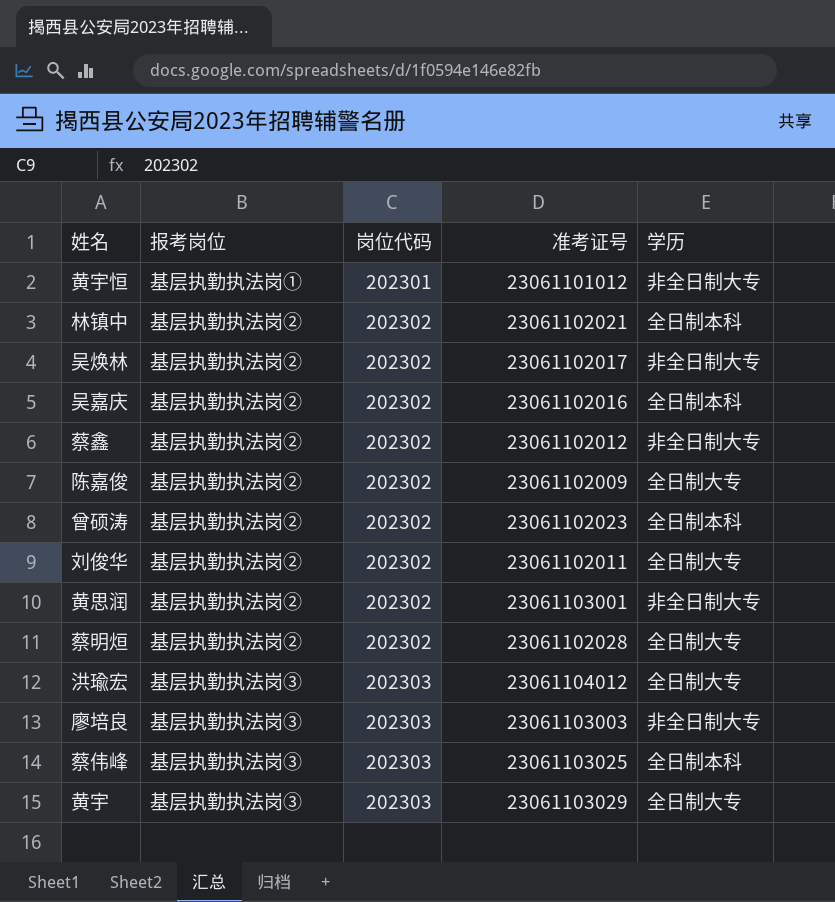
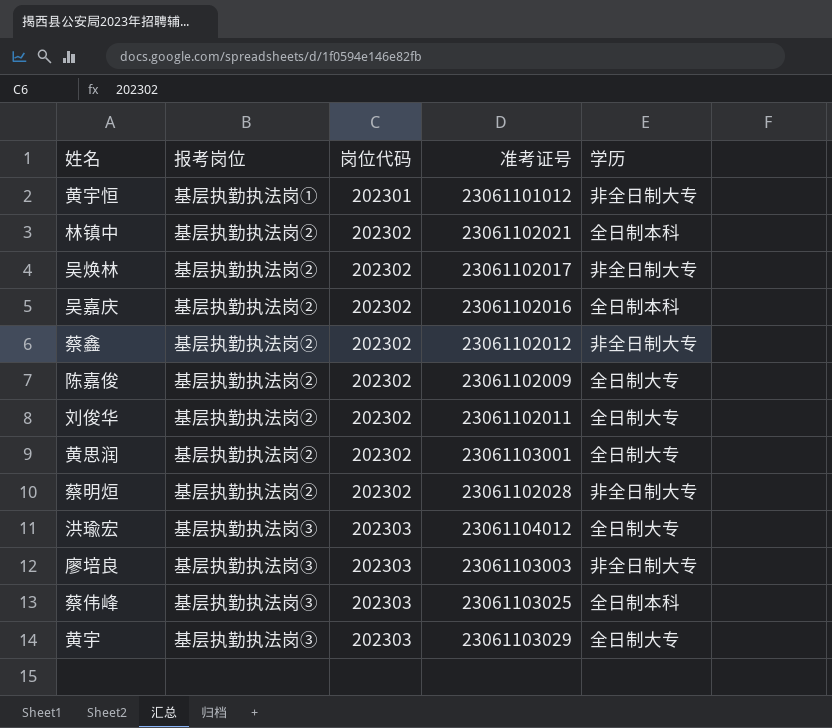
row 曾硕涛: 基层执勤执法岗② | 202302 | 23061102023 | 全日制本科 -> none
黄思润 | 学历: 非全日制大专 -> 全日制大专
蔡明烜 | 学历: 全日制大专 -> 非全日制大专

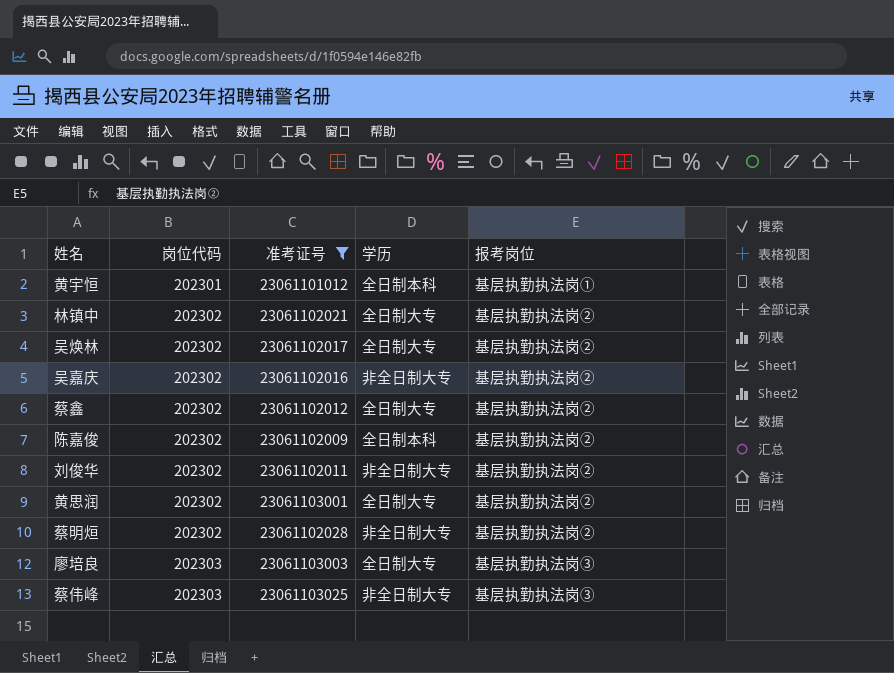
filter: none -> 准考证号 <= 23061103025
column 报考岗位 | position: 2 -> 5
黄宇恒 | 学历: 非全日制大专 -> 全日制本科
林镇中 | 学历: 全日制本科 -> 全日制大专
吴焕林 | 学历: 非全日制大专 -> 全日制大专
吴嘉庆 | 学历: 全日制本科 -> 非全日制大专
蔡鑫 | 学历: 非全日制大专 -> 全日制大专
陈嘉俊 | 学历: 全日制大专 -> 全日制本科
刘俊华 | 学历: 全日制大专 -> 非全日制大专
廖培良 | 学历: 非全日制大专 -> 全日制大专
蔡伟峰 | 学历: 全日制本科 -> 非全日制大专

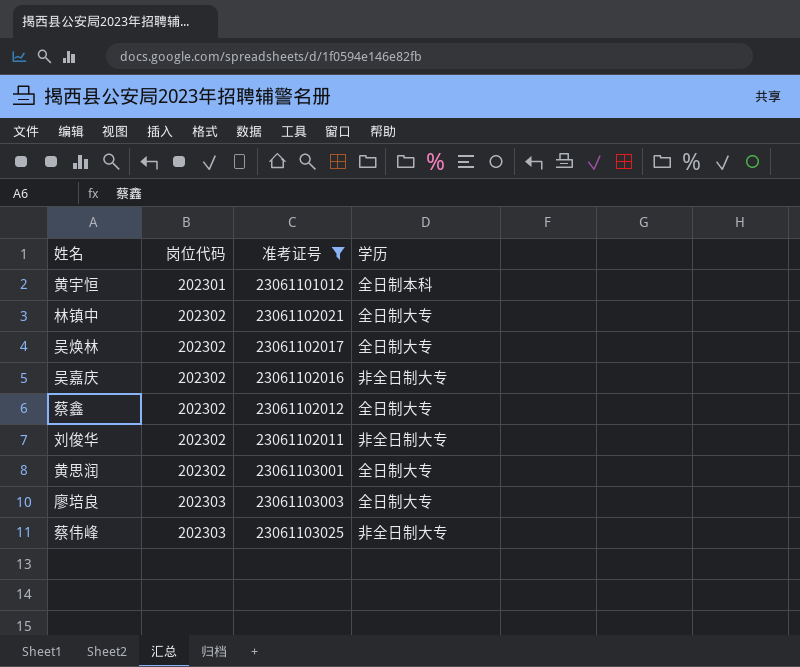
column 报考岗位 | position: 5 -> none
row 陈嘉俊: 202302 | 23061102009 | 全日制本科 | 基层执勤执法岗② -> none
row 蔡明烜: 202302 | 23061102028 | 非全日制大专 | 基层执勤执法岗② -> none

